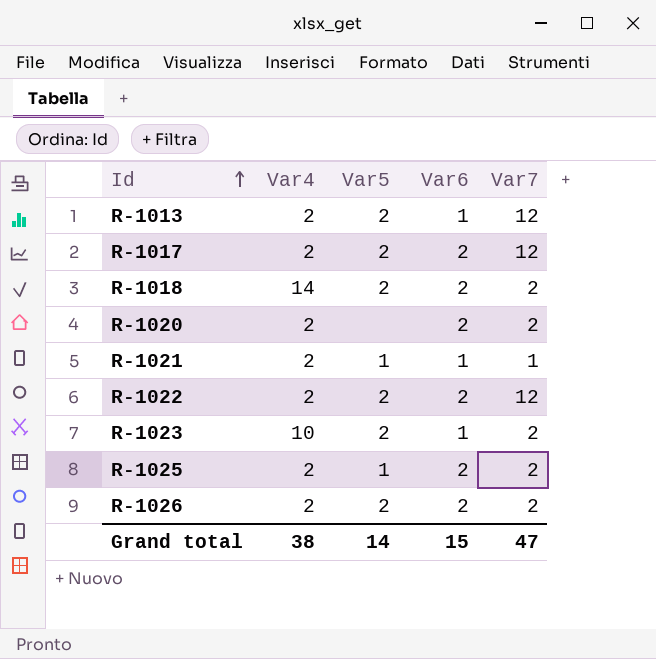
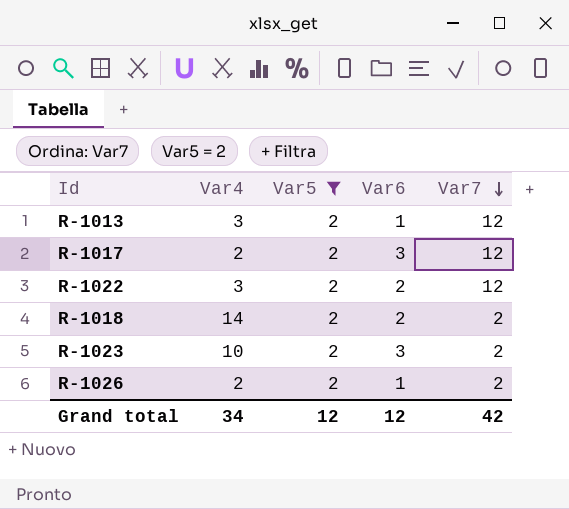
filter: none -> Var5 = 2
row order: Id ascending -> Var7 descending
R-1013 | Var4: 2 -> 3
R-1017 | Var6: 2 -> 3
R-1022 | Var4: 2 -> 3
R-1023 | Var6: 1 -> 3
R-1026 | Var6: 2 -> 1
Grand total | Var4: 38 -> 34
Grand total | Var5: 14 -> 12
Grand total | Var6: 15 -> 12
Grand total | Var7: 47 -> 42

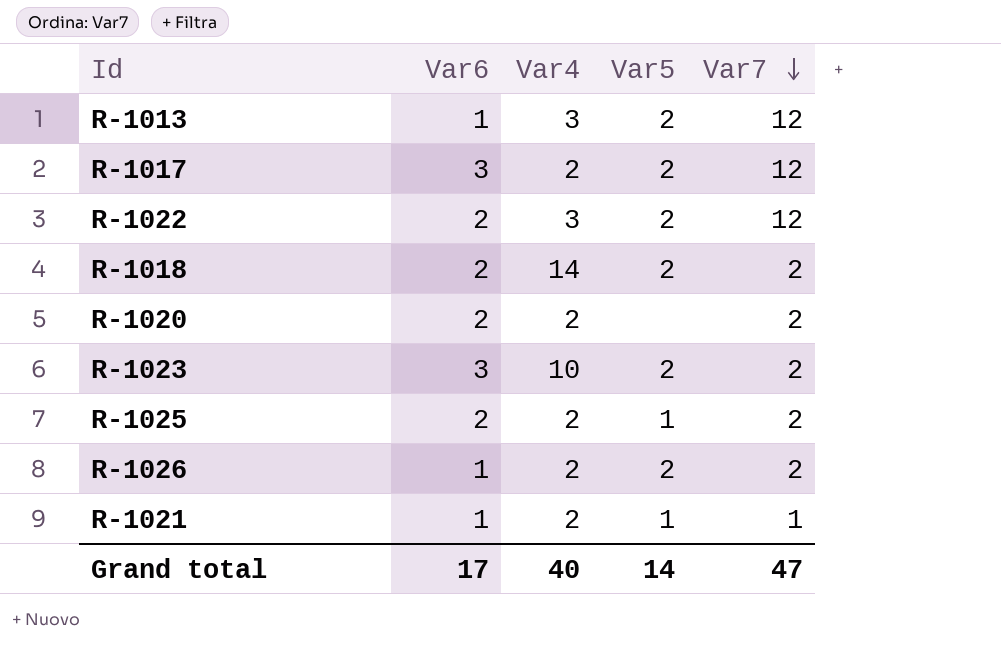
filter: Var5 = 2 -> none
column Var6 | position: 4 -> 2
Grand total | Var6: 12 -> 17
Grand total | Var4: 34 -> 40
Grand total | Var5: 12 -> 14
Grand total | Var7: 42 -> 47

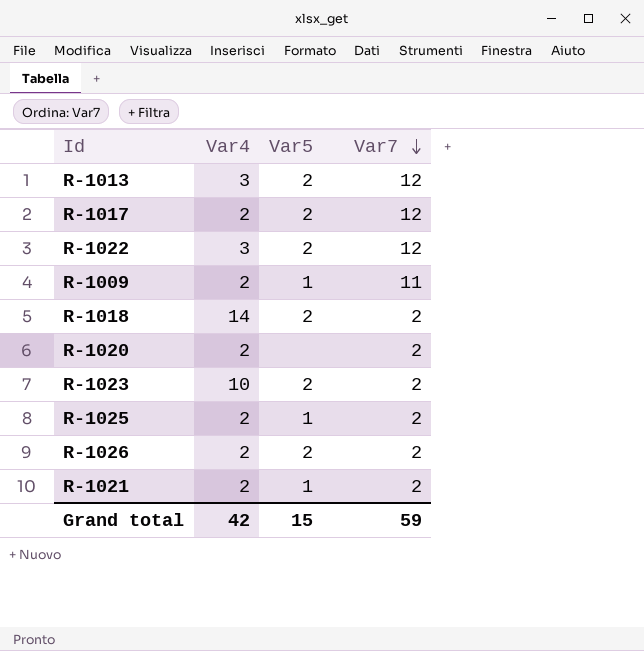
column Var6 | position: 2 -> none
row R-1009: none -> 2 | 1 | 11
R-1021 | Var7: 1 -> 2
Grand total | Var4: 40 -> 42
Grand total | Var5: 14 -> 15
Grand total | Var7: 47 -> 59

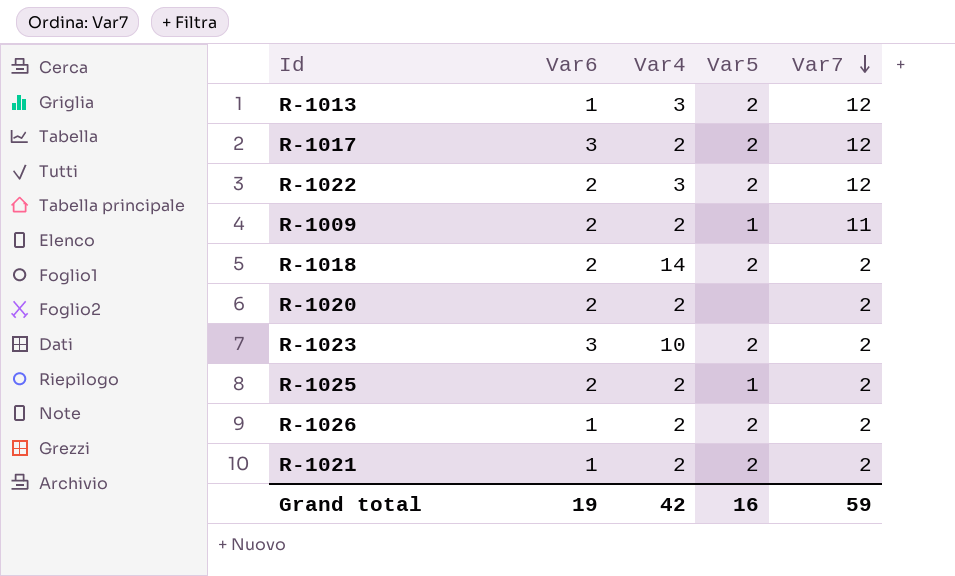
column Var6 | position: none -> 2
R-1021 | Var5: 1 -> 2
Grand total | Var5: 15 -> 16

